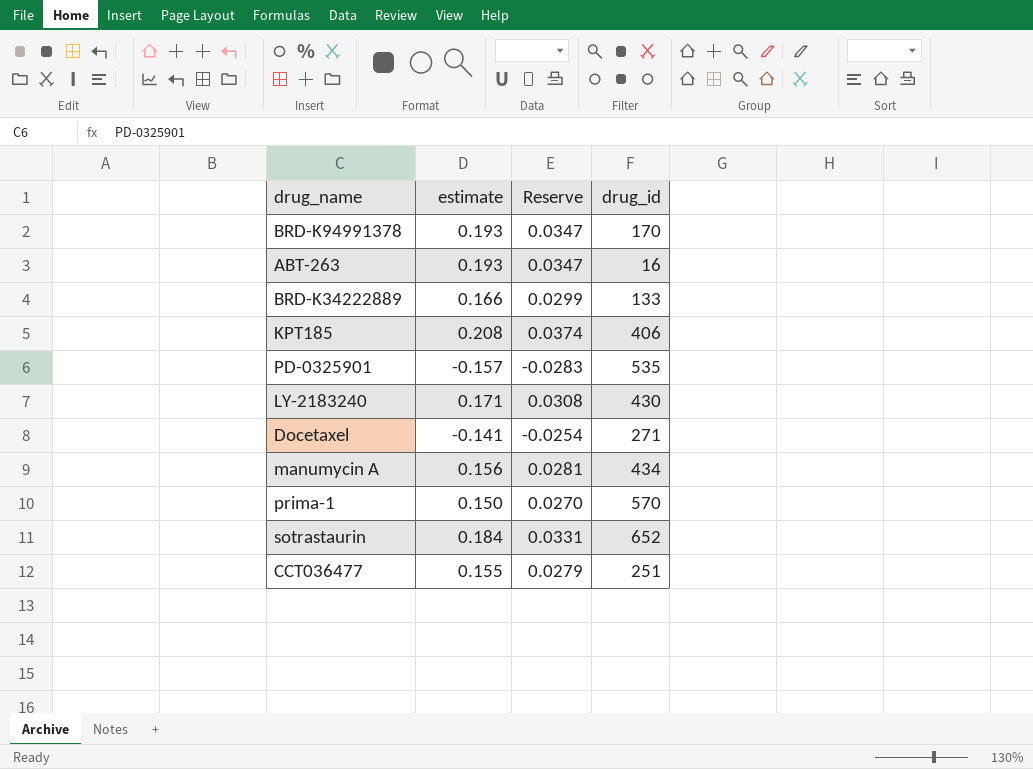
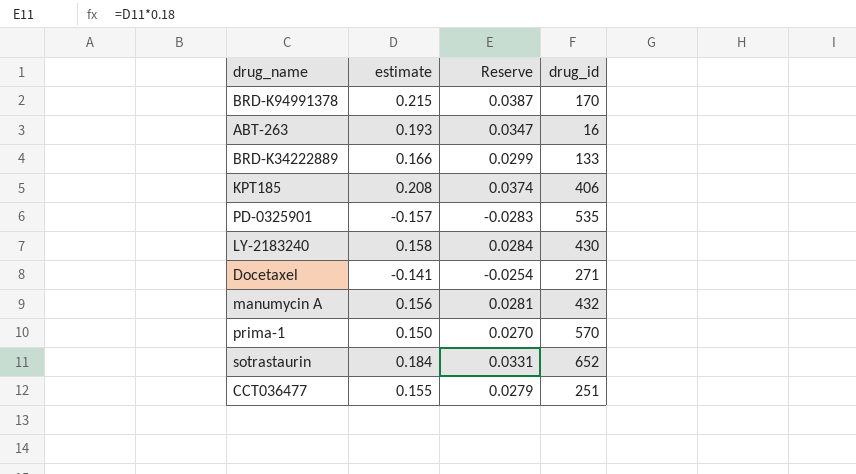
BRD-K94991378 | estimate: 0.193 -> 0.215
BRD-K94991378 | Reserve: 0.0347 -> 0.0387
LY-2183240 | estimate: 0.171 -> 0.158
LY-2183240 | Reserve: 0.0308 -> 0.0284
manumycin A | drug_id: 434 -> 432

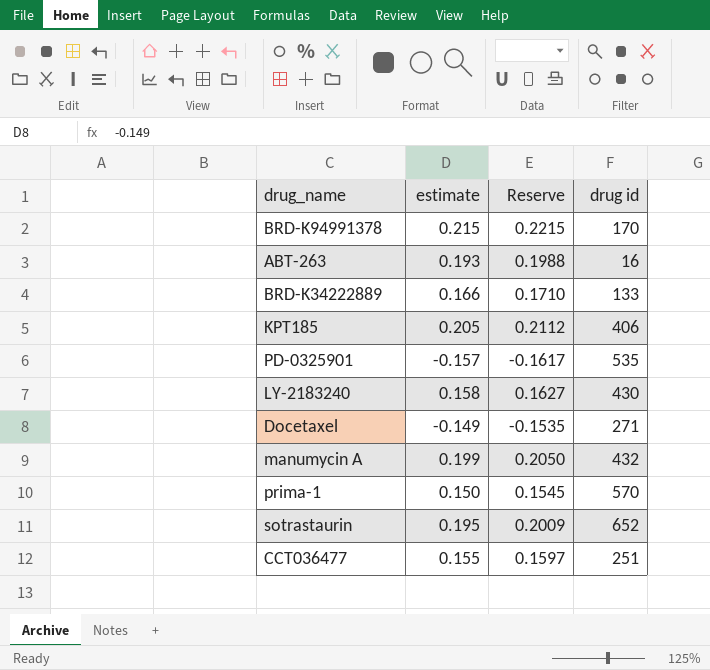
column Reserve | formula: [estimate] * 0.18 -> [estimate] * 1.03
column name: drug_id -> drug id
KPT185 | estimate: 0.208 -> 0.205
Docetaxel | estimate: -0.141 -> -0.149
manumycin A | estimate: 0.156 -> 0.199
sotrastaurin | estimate: 0.184 -> 0.195

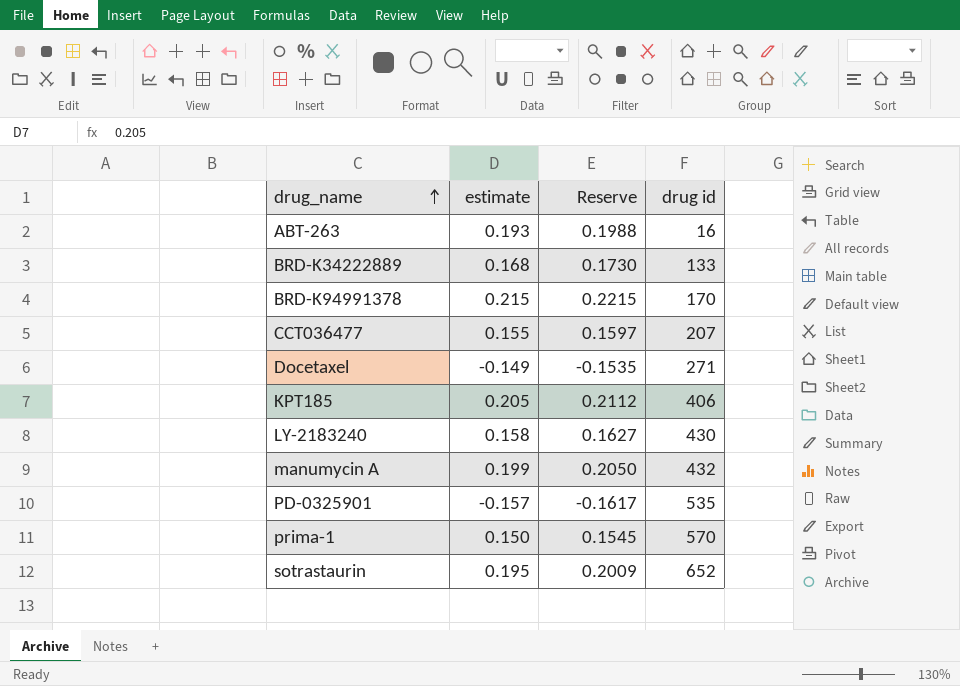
row order: none -> drug_name ascending
BRD-K34222889 | estimate: 0.166 -> 0.168
BRD-K34222889 | Reserve: 0.1710 -> 0.1730
CCT036477 | drug id: 251 -> 207

